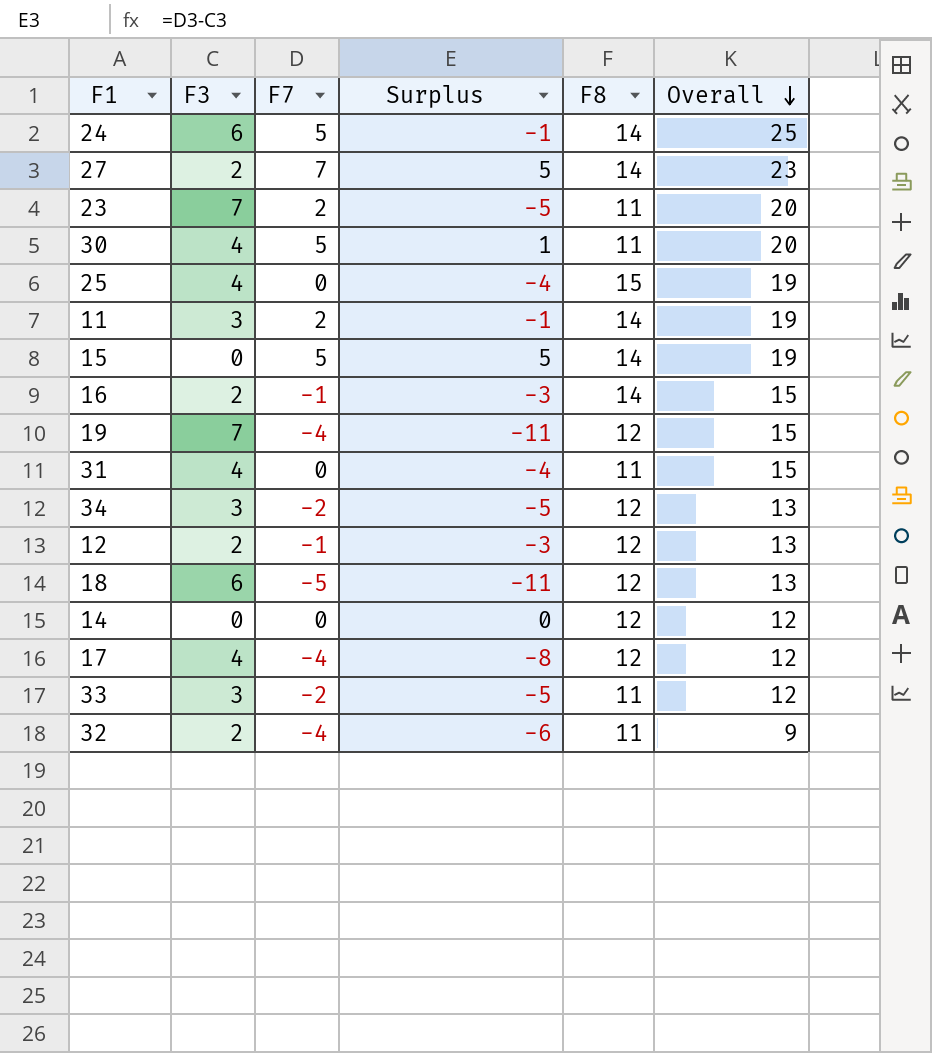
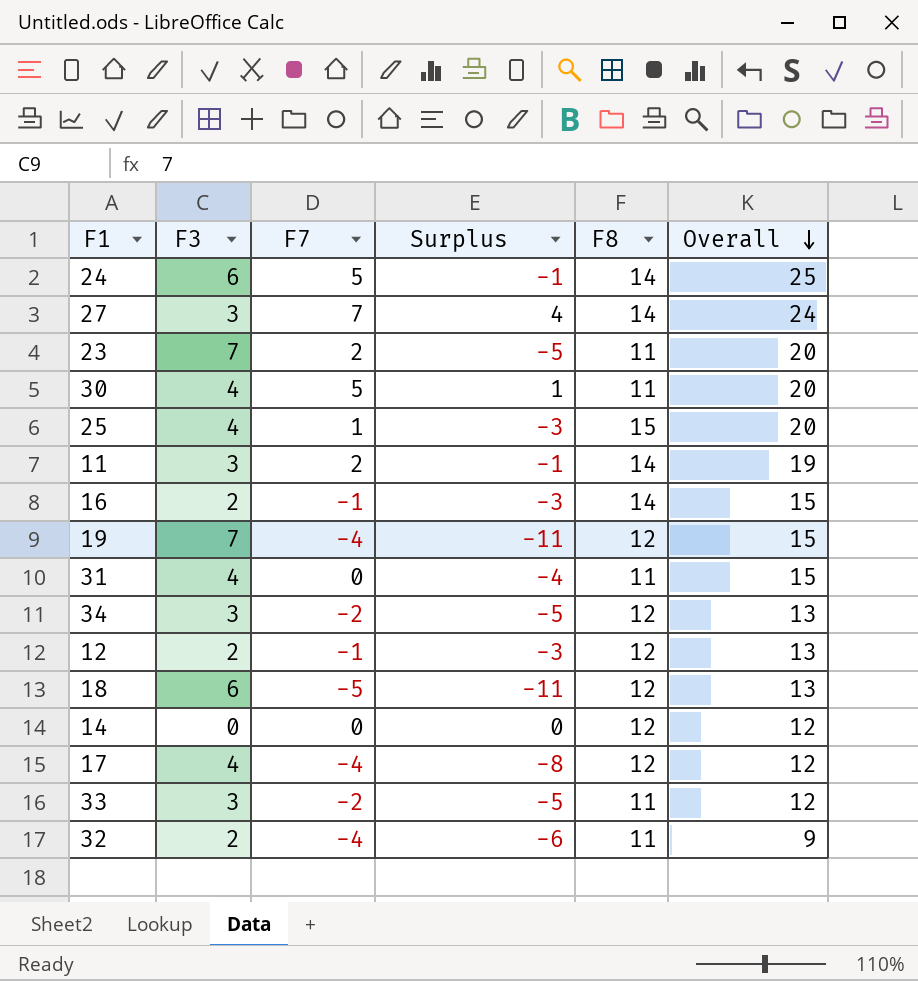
row 15: 0 | 5 | 5 | 14 | 19 -> none
27 | F3: 2 -> 3
27 | Surplus: 5 -> 4
27 | Overall: 23 -> 24
25 | F7: 0 -> 1
25 | Surplus: -4 -> -3
25 | Overall: 19 -> 20

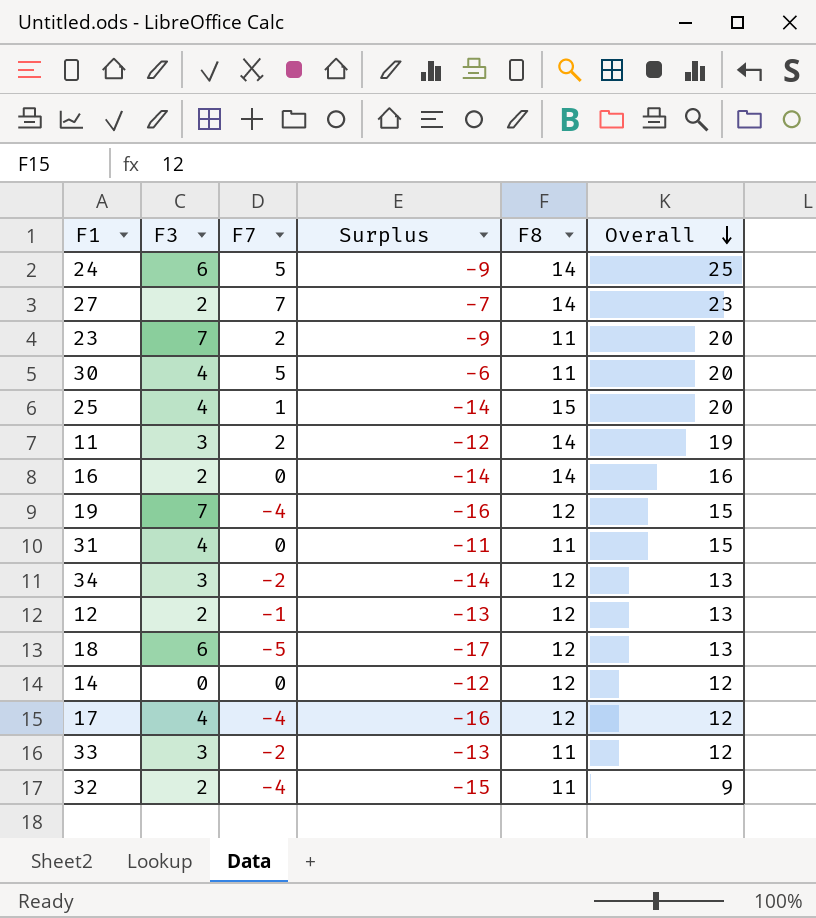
column Surplus | formula: [F7] - [F3] -> [F7] - [F8]
27 | F3: 3 -> 2
27 | Overall: 24 -> 23
16 | F7: -1 -> 0
16 | Overall: 15 -> 16

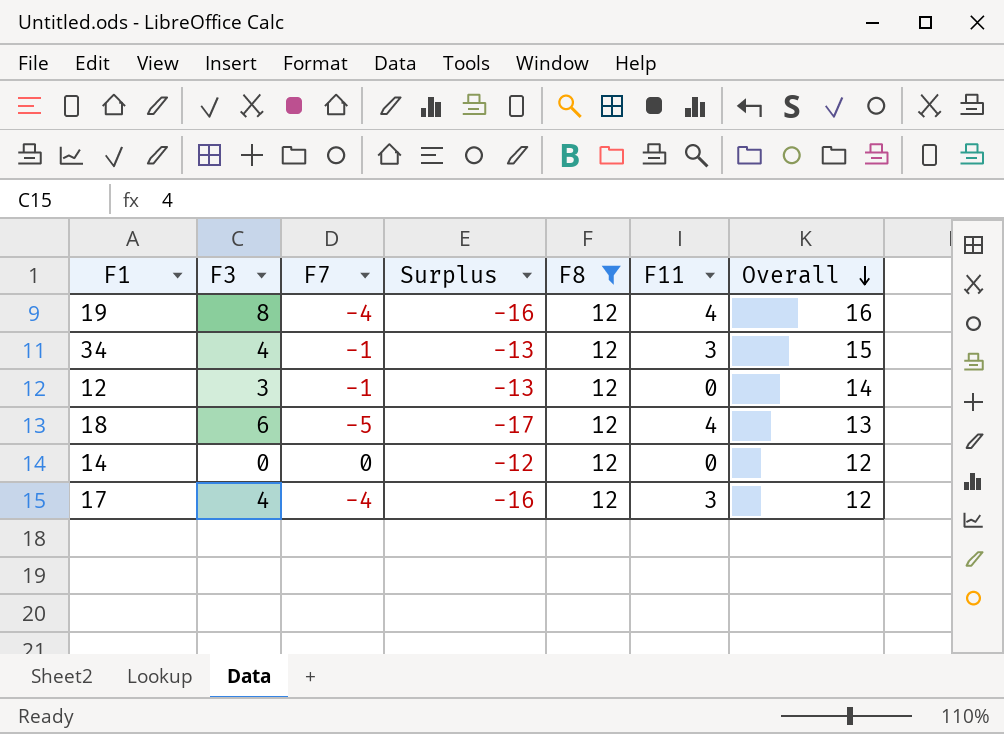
filter: none -> F8 = 12
column F11 | position: none -> 6
19 | F3: 7 -> 8
19 | Overall: 15 -> 16
34 | F3: 3 -> 4
34 | F7: -2 -> -1
34 | Surplus: -14 -> -13
34 | Overall: 13 -> 15
12 | F3: 2 -> 3
12 | Overall: 13 -> 14

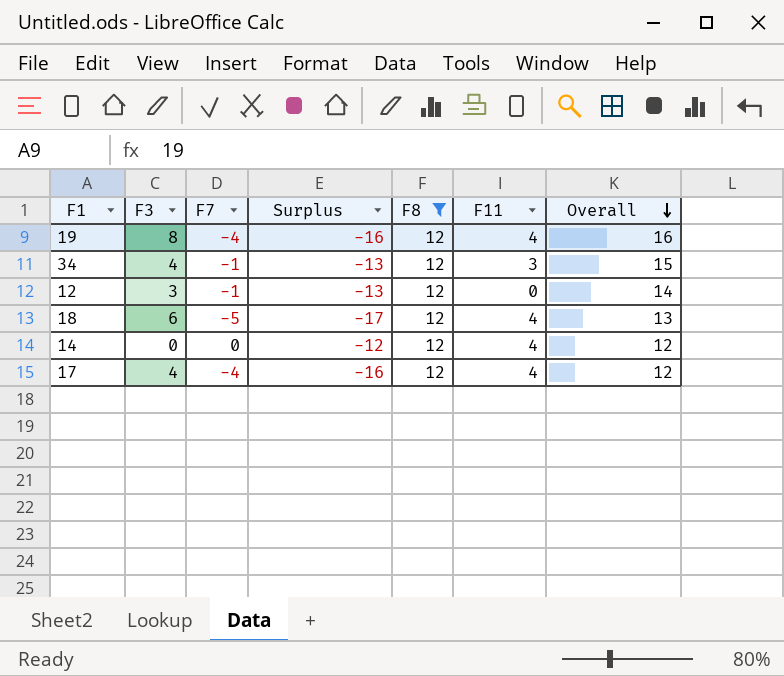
14 | F11: 0 -> 4
17 | F11: 3 -> 4

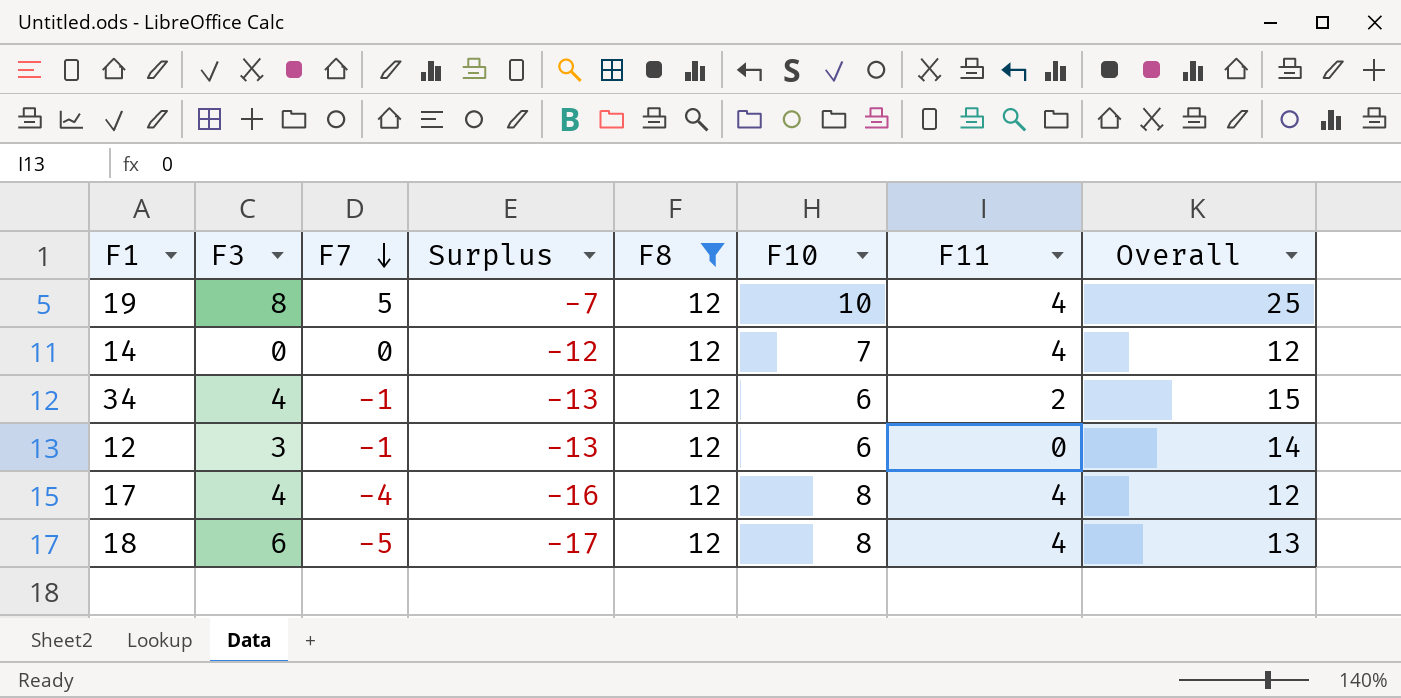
row order: Overall descending -> F7 descending
column F10 | position: none -> 6
19 | F7: -4 -> 5
19 | Surplus: -16 -> -7
19 | Overall: 16 -> 25
34 | F11: 3 -> 2

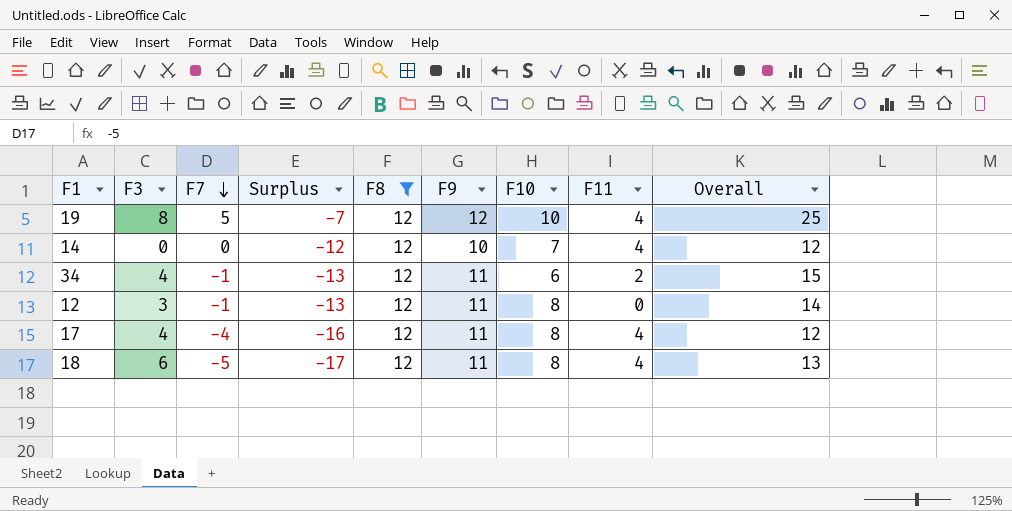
column F9 | position: none -> 6
12 | F10: 6 -> 8

